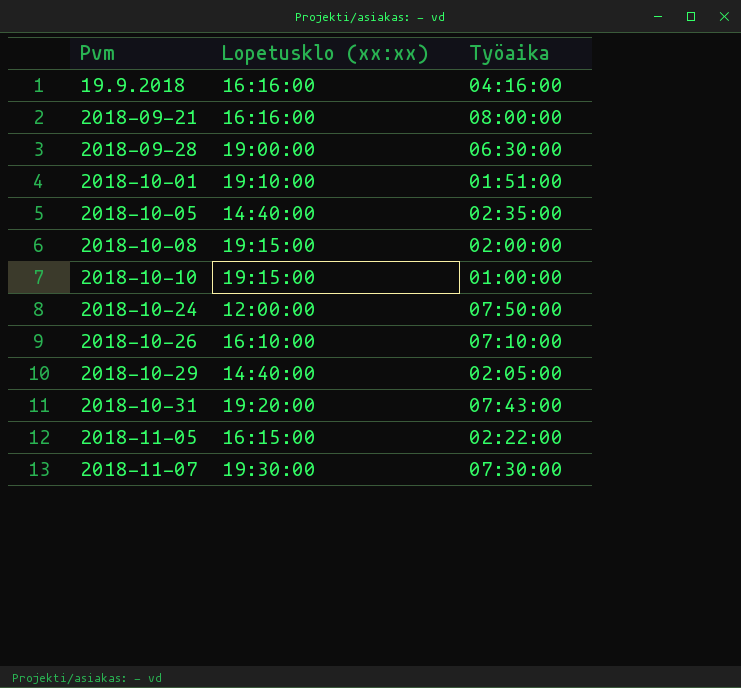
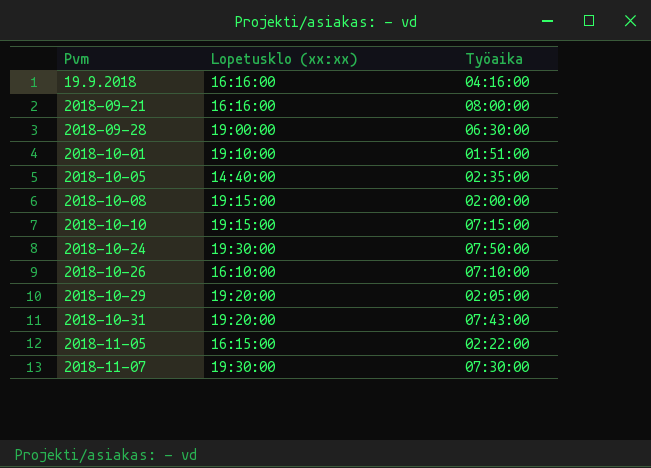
2018-10-10 | Työaika: 01:00:00 -> 07:15:00
2018-10-24 | Lopetusklo (xx:xx): 12:00:00 -> 19:30:00
2018-10-29 | Lopetusklo (xx:xx): 14:40:00 -> 19:20:00

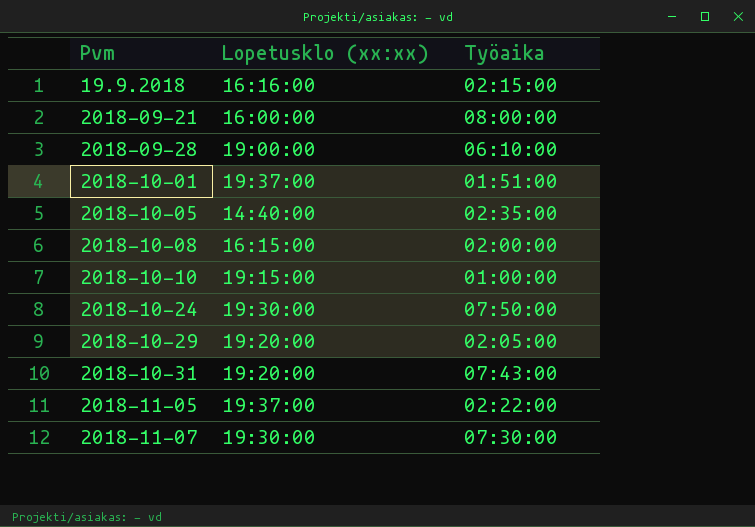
row 2018-10-26: 16:10:00 | 07:10:00 -> none
19.9.2018 | Työaika: 04:16:00 -> 02:15:00
2018-09-21 | Lopetusklo (xx:xx): 16:16:00 -> 16:00:00
2018-09-28 | Työaika: 06:30:00 -> 06:10:00
2018-10-01 | Lopetusklo (xx:xx): 19:10:00 -> 19:37:00
2018-10-08 | Lopetusklo (xx:xx): 19:15:00 -> 16:15:00
2018-10-10 | Työaika: 07:15:00 -> 01:00:00
2018-11-05 | Lopetusklo (xx:xx): 16:15:00 -> 19:37:00

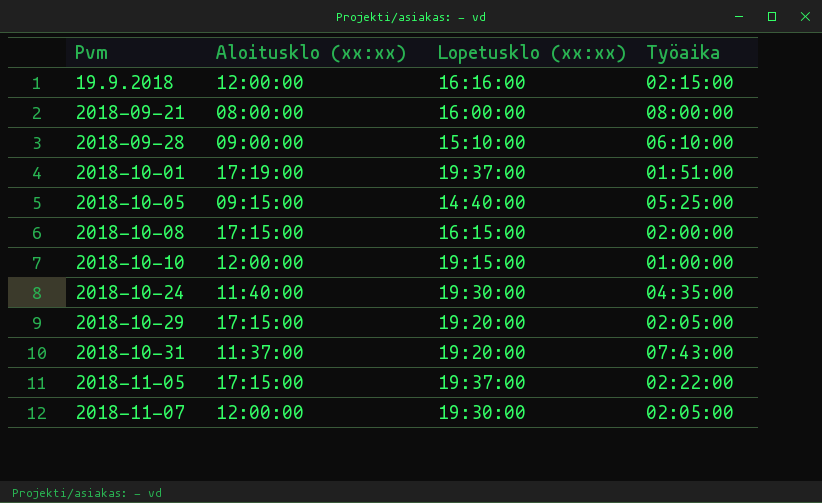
column Aloitusklo (xx:xx) | position: none -> 2
2018-09-28 | Lopetusklo (xx:xx): 19:00:00 -> 15:10:00
2018-10-05 | Työaika: 02:35:00 -> 05:25:00
2018-10-24 | Työaika: 07:50:00 -> 04:35:00
2018-11-07 | Työaika: 07:30:00 -> 02:05:00

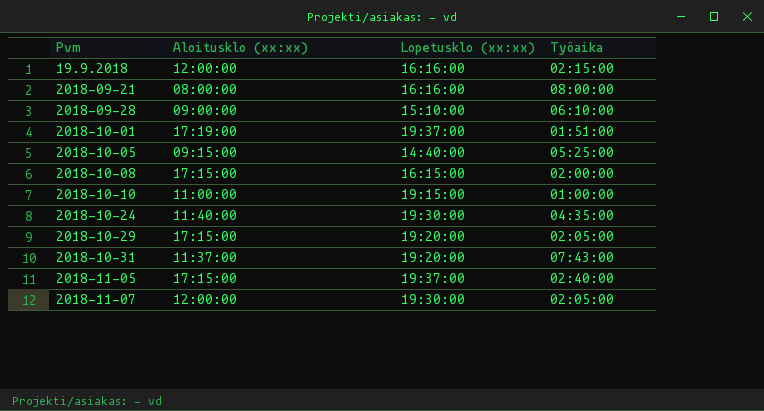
2018-09-21 | Lopetusklo (xx:xx): 16:00:00 -> 16:16:00
2018-10-10 | Aloitusklo (xx:xx): 12:00:00 -> 11:00:00
2018-11-05 | Työaika: 02:22:00 -> 02:40:00

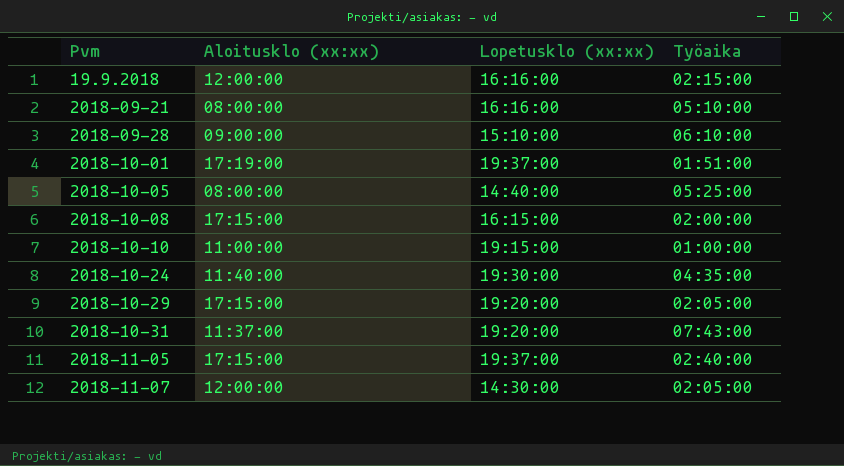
2018-09-21 | Työaika: 08:00:00 -> 05:10:00
2018-10-05 | Aloitusklo (xx:xx): 09:15:00 -> 08:00:00
2018-11-07 | Lopetusklo (xx:xx): 19:30:00 -> 14:30:00

